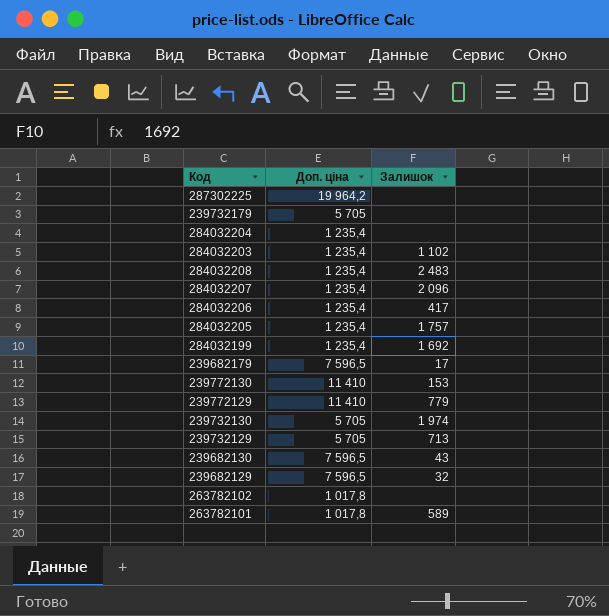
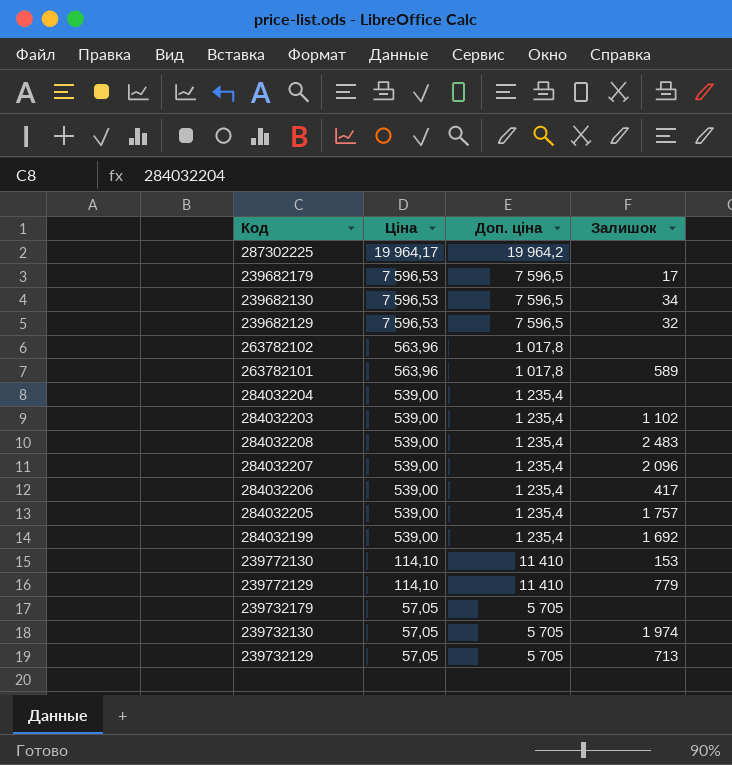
row order: none -> Ціна descending
column Ціна | position: none -> 2
239682130 | Залишок: 43 -> 34

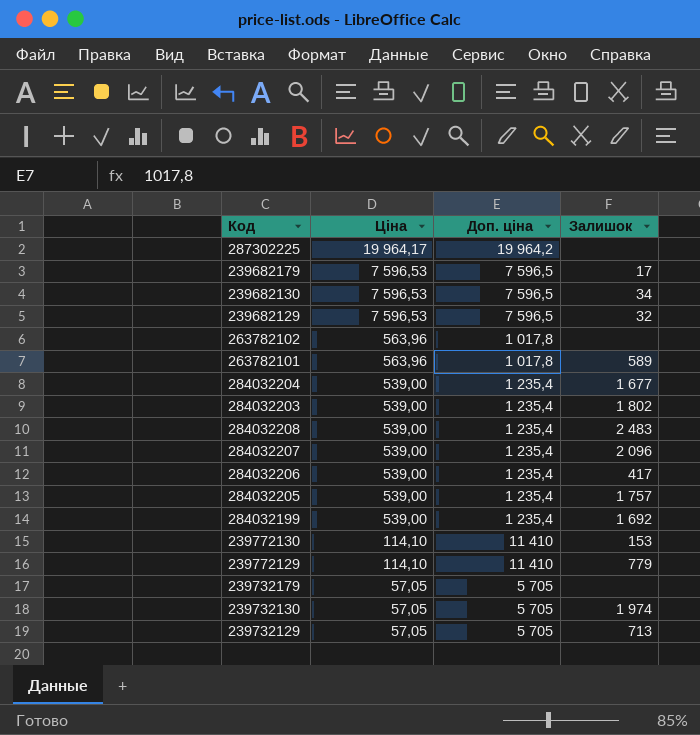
284032204 | Залишок: none -> 1 677
284032203 | Залишок: 1 102 -> 1 802

